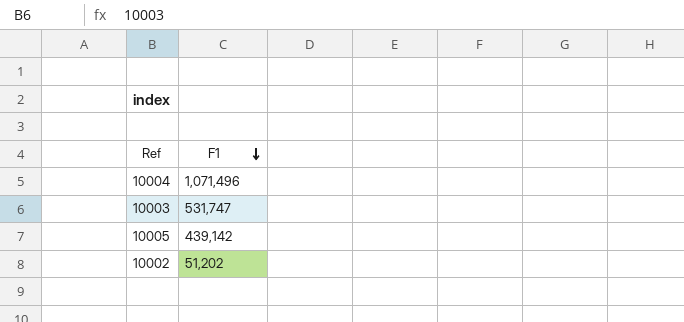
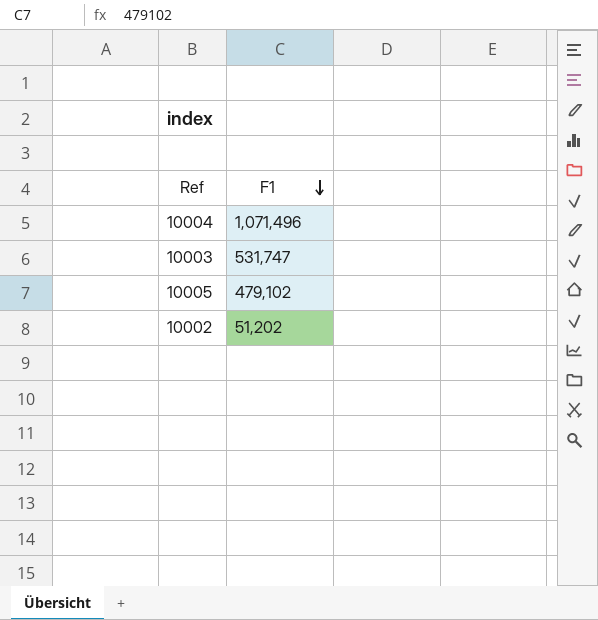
10005 | F1: 439,142 -> 479,102

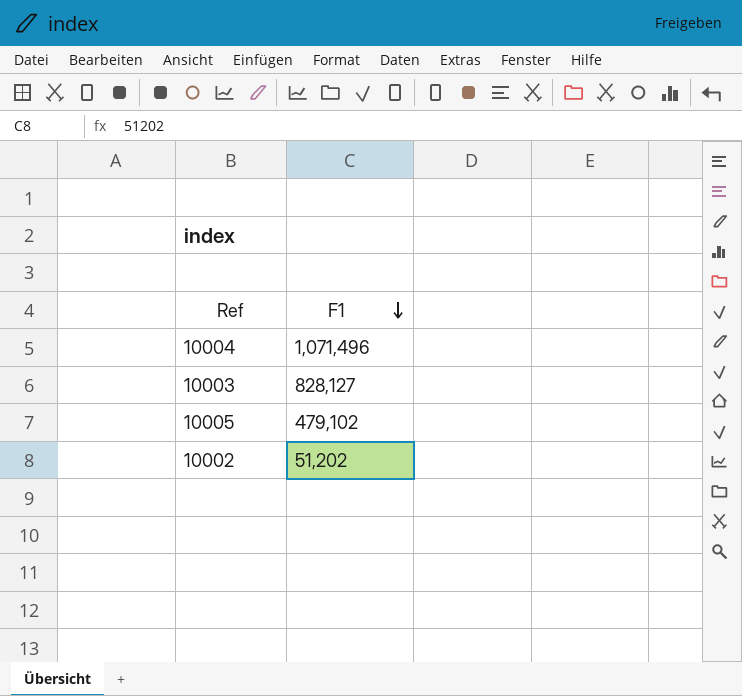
10003 | F1: 531,747 -> 828,127

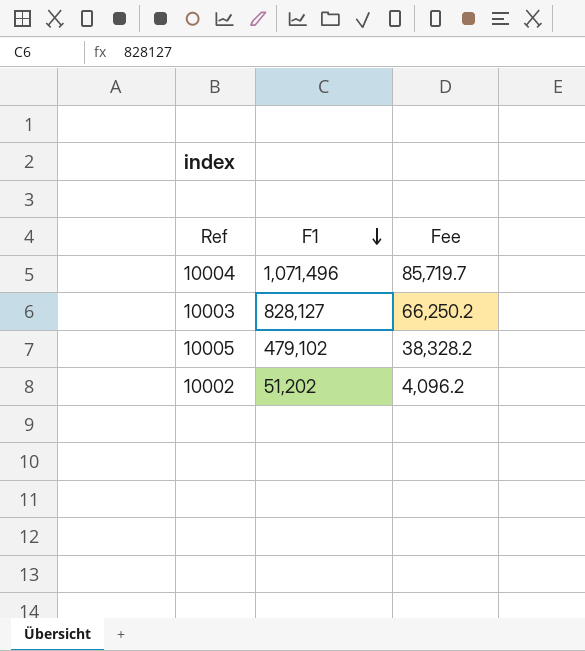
column Fee | formula: none -> [F1] * 0.08

